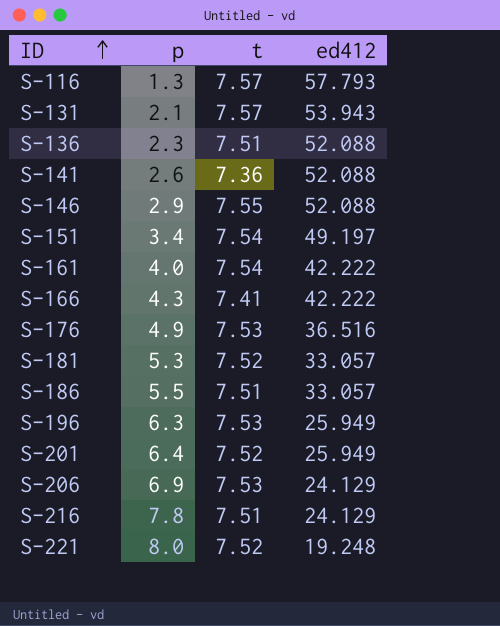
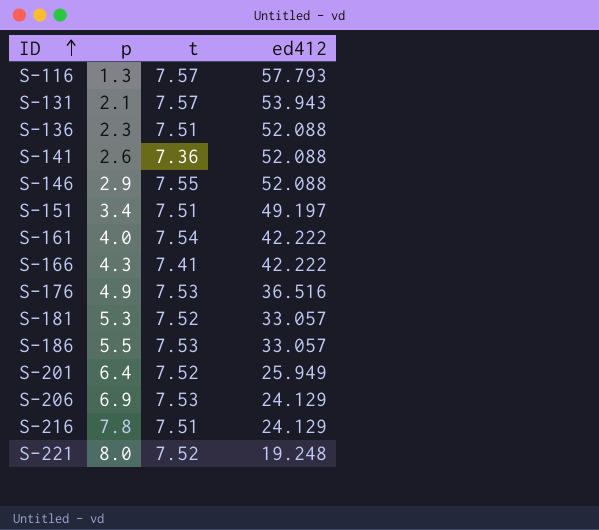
row S-196: 6.3 | 7.53 | 25.949 -> none
S-151 | t: 7.54 -> 7.51
S-186 | t: 7.51 -> 7.53

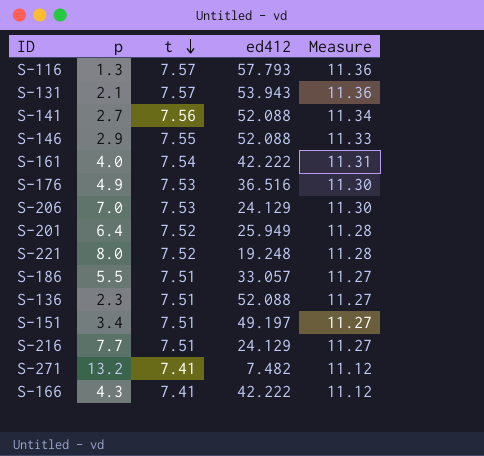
row order: ID ascending -> t descending
column Measure | formula: none -> [t] * 1.5
row S-181: 5.3 | 7.52 | 33.057 -> none
S-141 | p: 2.6 -> 2.7
S-141 | t: 7.36 -> 7.56
S-206 | p: 6.9 -> 7.0
S-186 | t: 7.53 -> 7.51
S-216 | p: 7.8 -> 7.7
row S-271: none -> 13.2 | 7.41 | 7.482 | 11.12

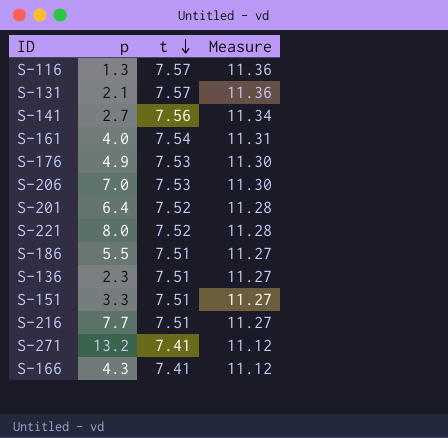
column ed412 | position: 4 -> none
row S-146: 2.9 | 7.55 | 52.088 | 11.33 -> none
S-151 | p: 3.4 -> 3.3

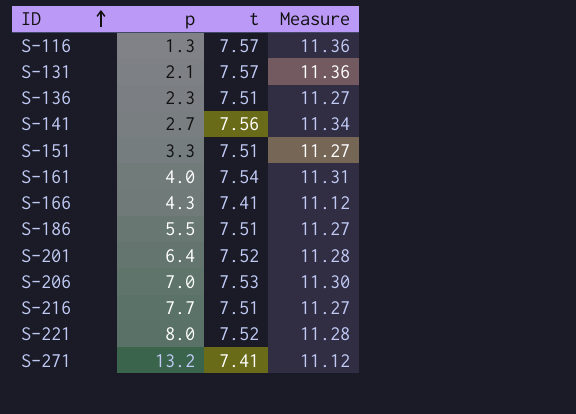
row order: t descending -> ID ascending
row S-176: 4.9 | 7.53 | 11.30 -> none

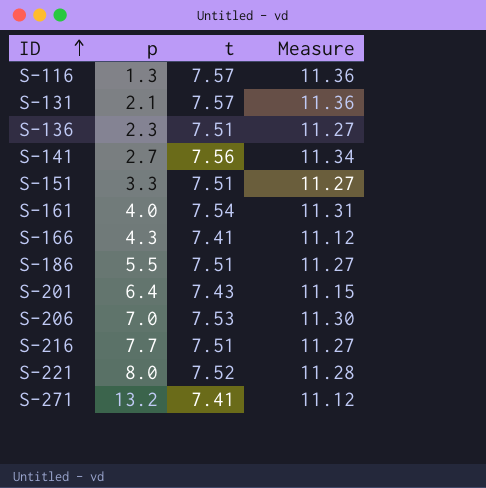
S-201 | t: 7.52 -> 7.43
S-201 | Measure: 11.28 -> 11.15

